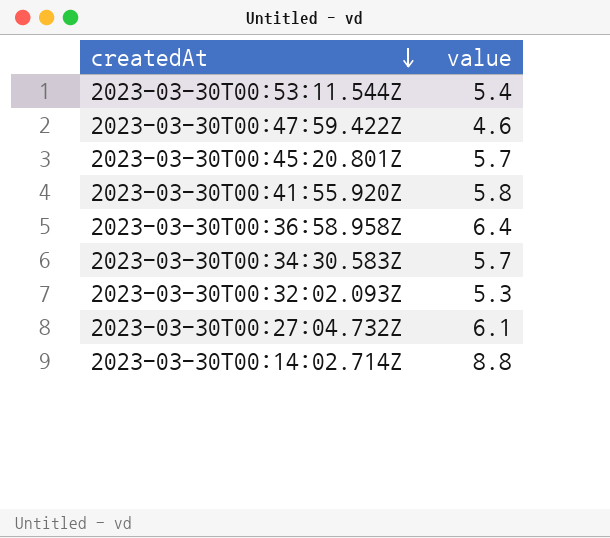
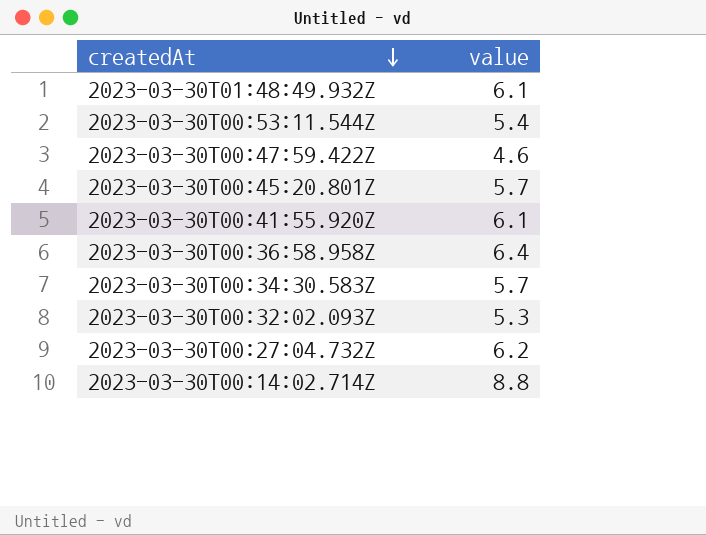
row 2023-03-30T01:48:49.932Z: none -> 6.1
2023-03-30T00:41:55.920Z | value: 5.8 -> 6.1
2023-03-30T00:27:04.732Z | value: 6.1 -> 6.2

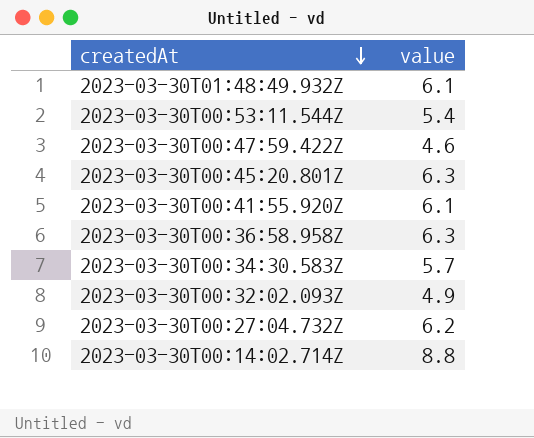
2023-03-30T00:45:20.801Z | value: 5.7 -> 6.3
2023-03-30T00:36:58.958Z | value: 6.4 -> 6.3
2023-03-30T00:32:02.093Z | value: 5.3 -> 4.9

